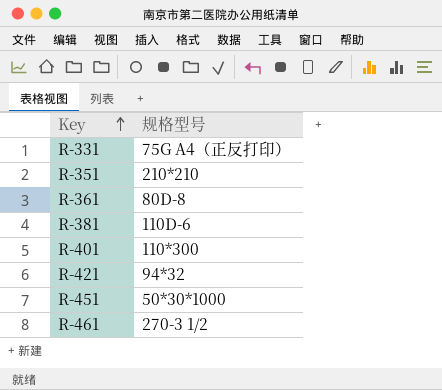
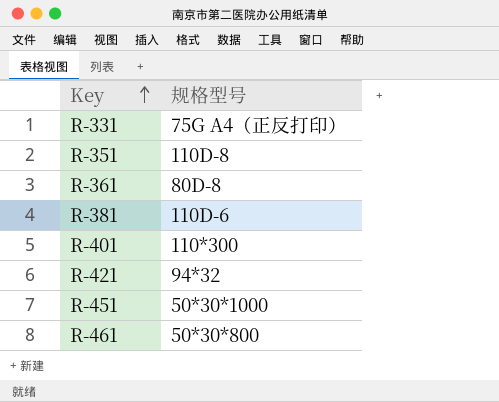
R-351 | 规格型号: 210*210 -> 110D-8
R-461 | 规格型号: 270-3 1/2 -> 50*30*800

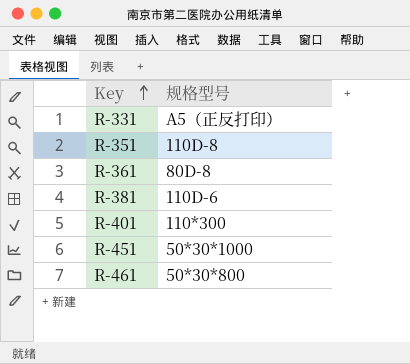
row R-421: 94*32 -> none
R-331 | 规格型号: 75G A4（正反打印） -> A5（正反打印）

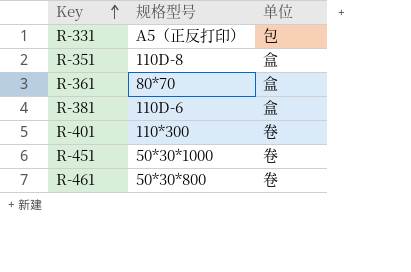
column 单位 | position: none -> 3
R-361 | 规格型号: 80D-8 -> 80*70

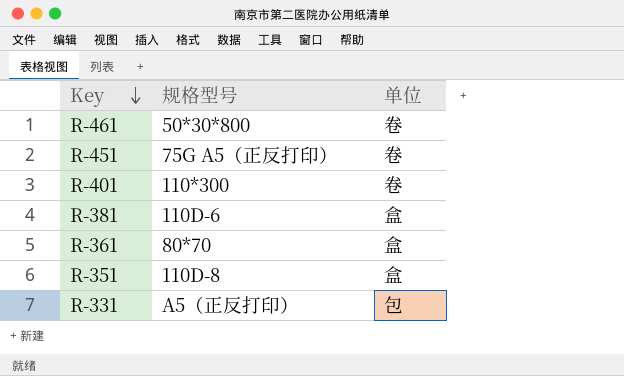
row order: Key ascending -> Key descending
R-451 | 规格型号: 50*30*1000 -> 75G A5（正反打印）

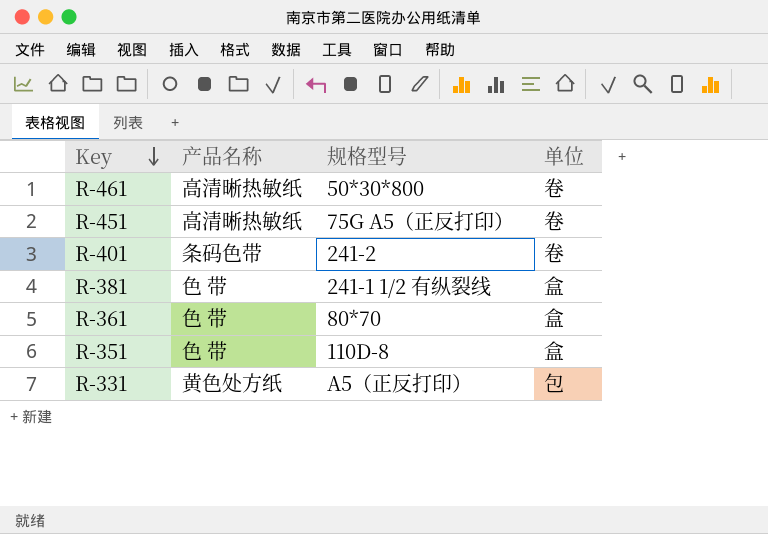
column 产品名称 | position: none -> 2
R-401 | 规格型号: 110*300 -> 241-2
R-381 | 规格型号: 110D-6 -> 241-1 1/2 有纵裂线

